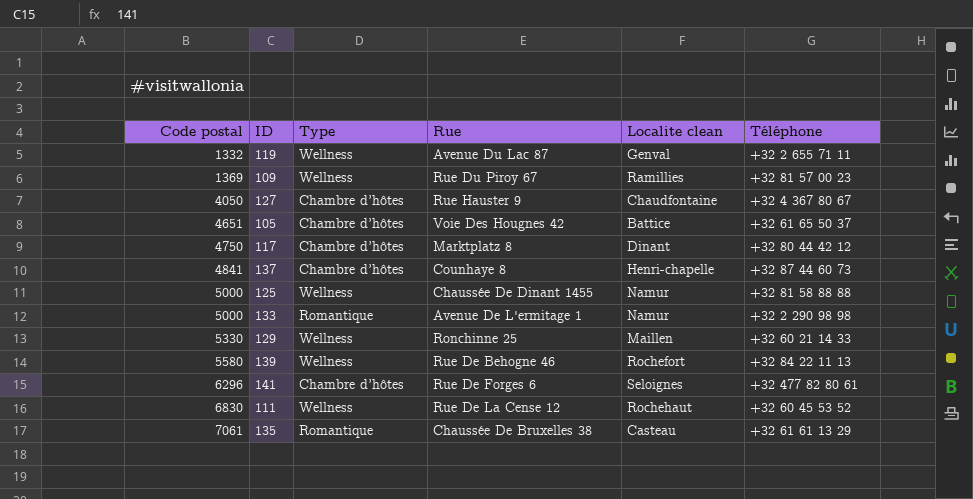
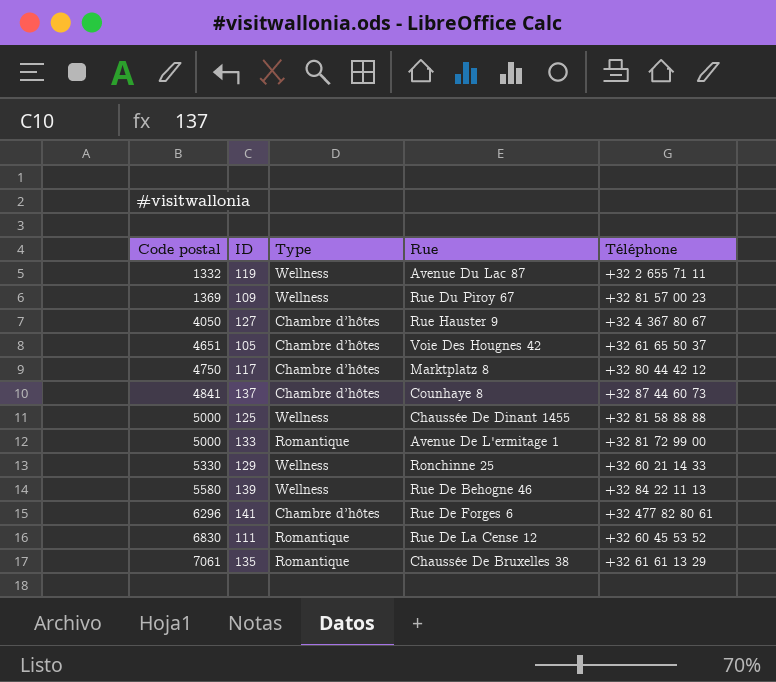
column Localite clean | position: 5 -> none
133 | Téléphone: +32 2 290 98 98 -> +32 81 72 99 00
111 | Type: Wellness -> Romantique

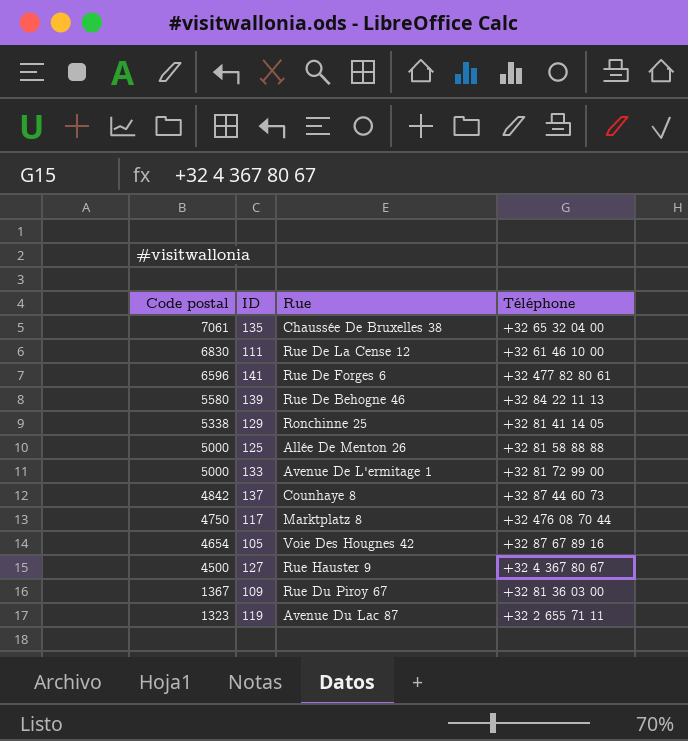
row order: Code postal ascending -> Code postal descending
column Type | position: 3 -> none
135 | Téléphone: +32 61 61 13 29 -> +32 65 32 04 00
111 | Téléphone: +32 60 45 53 52 -> +32 61 46 10 00
141 | Code postal: 6296 -> 6596
129 | Code postal: 5330 -> 5338
129 | Téléphone: +32 60 21 14 33 -> +32 81 41 14 05
125 | Rue: Chaussée De Dinant 1455 -> Allée De Menton 26
137 | Code postal: 4841 -> 4842
117 | Téléphone: +32 80 44 42 12 -> +32 476 08 70 44
105 | Code postal: 4651 -> 4654
105 | Téléphone: +32 61 65 50 37 -> +32 87 67 89 16
127 | Code postal: 4050 -> 4500
109 | Code postal: 1369 -> 1367
109 | Téléphone: +32 81 57 00 23 -> +32 81 36 03 00
119 | Code postal: 1332 -> 1323

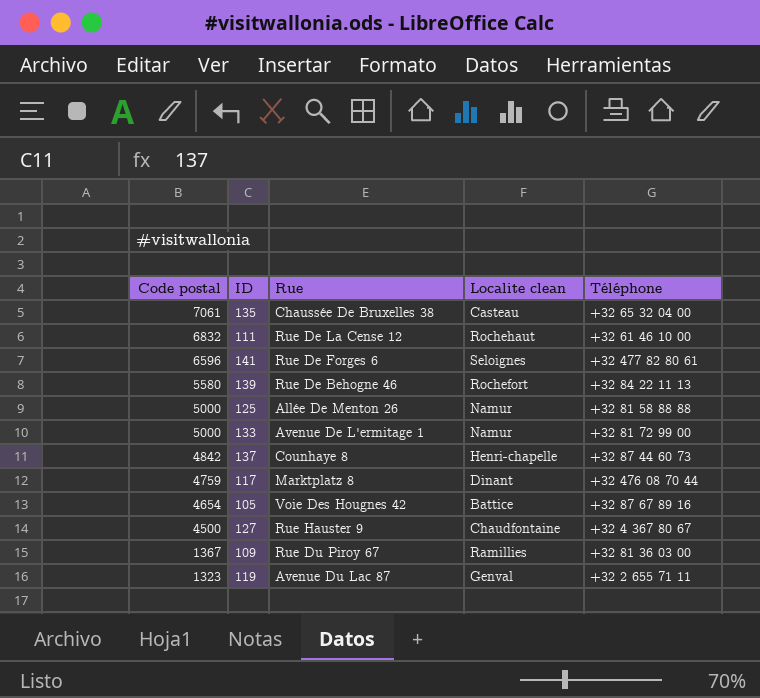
column Localite clean | position: none -> 4
row 129: 5338 | Ronchinne 25 | +32 81 41 14 05 -> none
111 | Code postal: 6830 -> 6832
117 | Code postal: 4750 -> 4759

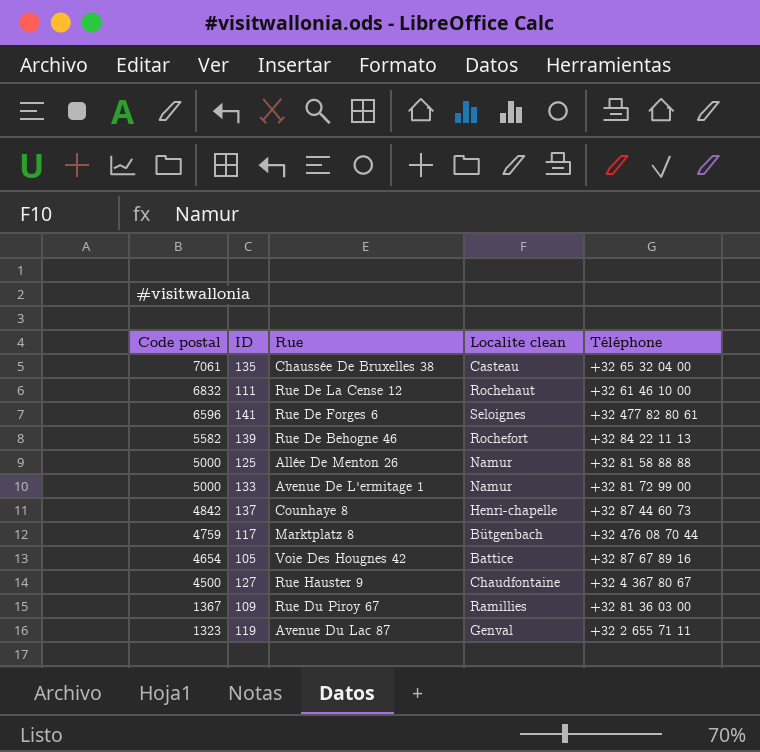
139 | Code postal: 5580 -> 5582
117 | Localite clean: Dinant -> Bütgenbach

